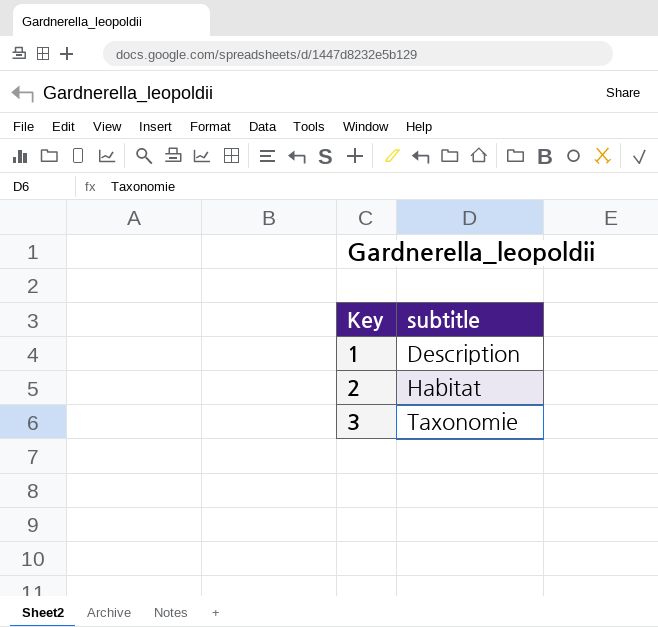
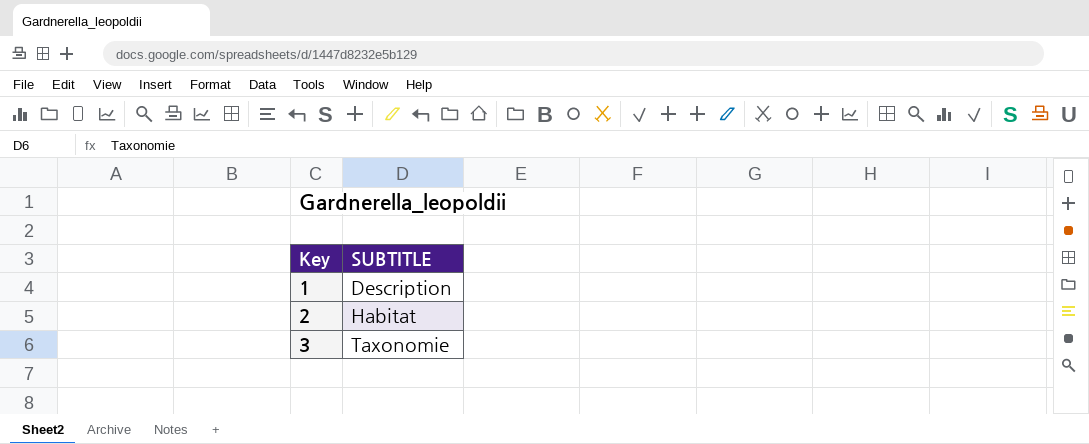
column name: subtitle -> SUBTITLE

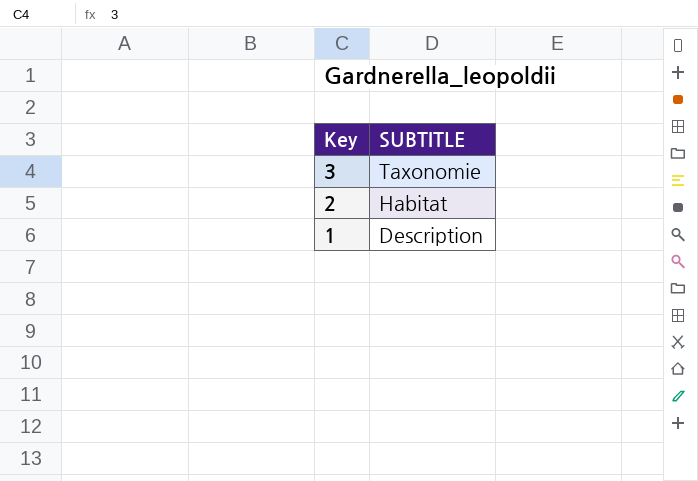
row order: Key ascending -> Key descending

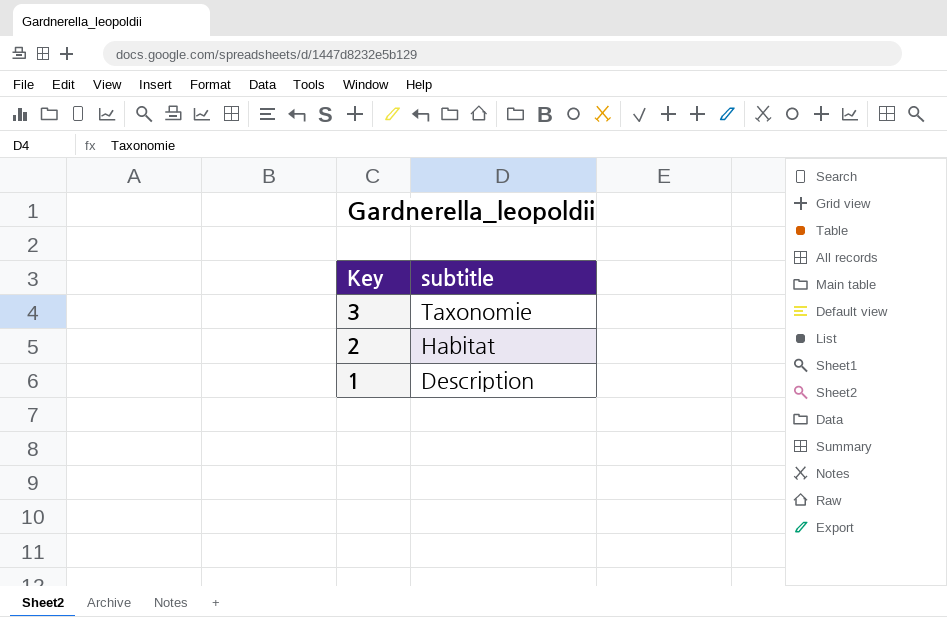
column name: SUBTITLE -> subtitle

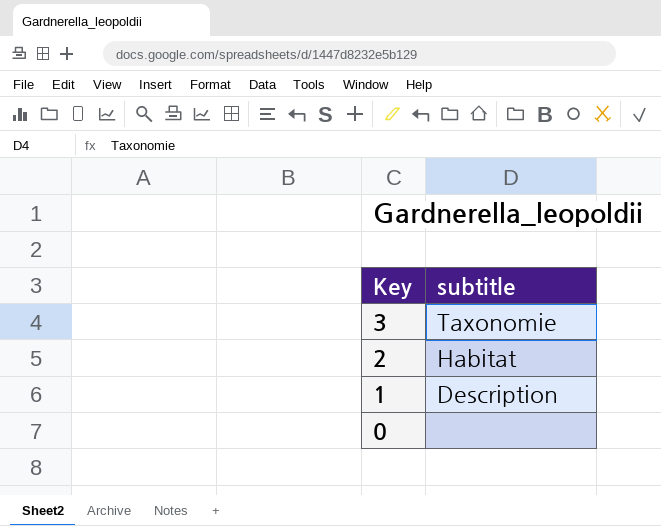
row 0: none -> none

